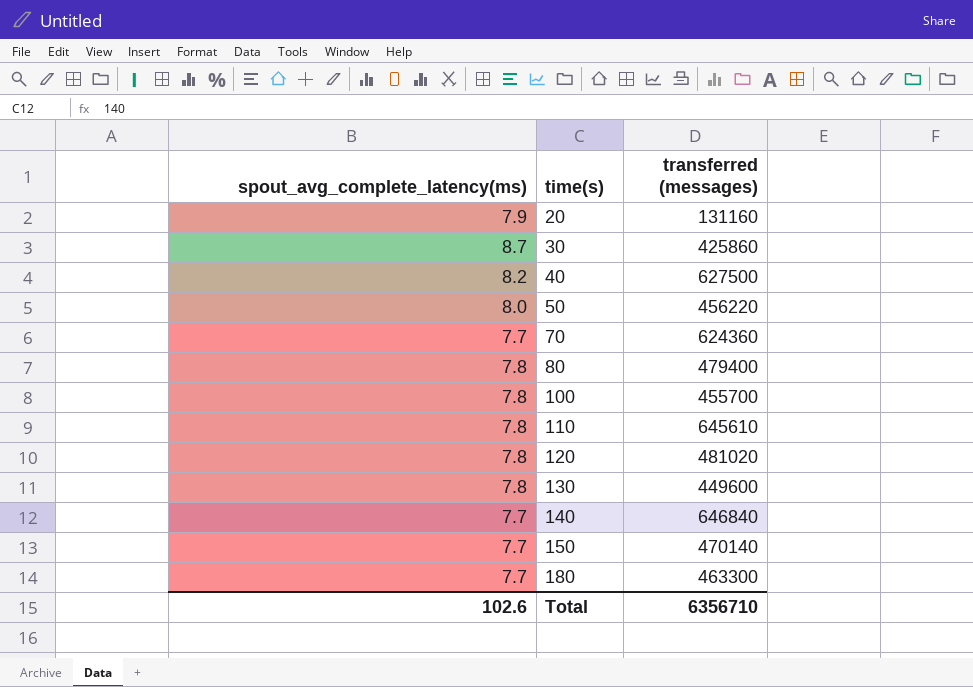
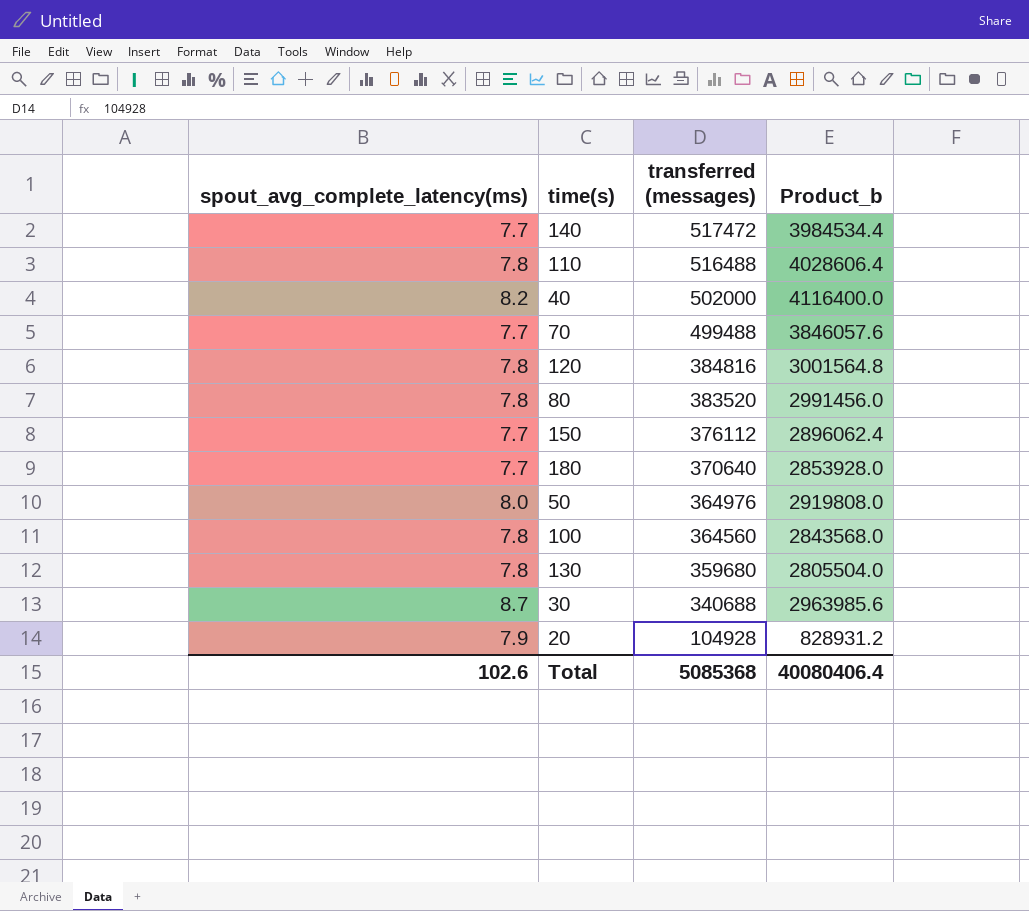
row order: time(s) ascending -> transferred (messages) descending
column Product_b | formula: none -> [spout_avg_complete_latency(ms)] * [transferred (messages)]
140 | transferred (messages): 646840 -> 517472
110 | transferred (messages): 645610 -> 516488
40 | transferred (messages): 627500 -> 502000
70 | transferred (messages): 624360 -> 499488
120 | transferred (messages): 481020 -> 384816
80 | transferred (messages): 479400 -> 383520
150 | transferred (messages): 470140 -> 376112
180 | transferred (messages): 463300 -> 370640
50 | transferred (messages): 456220 -> 364976
100 | transferred (messages): 455700 -> 364560
130 | transferred (messages): 449600 -> 359680
30 | transferred (messages): 425860 -> 340688
20 | transferred (messages): 131160 -> 104928
Total | transferred (messages): 6356710 -> 5085368

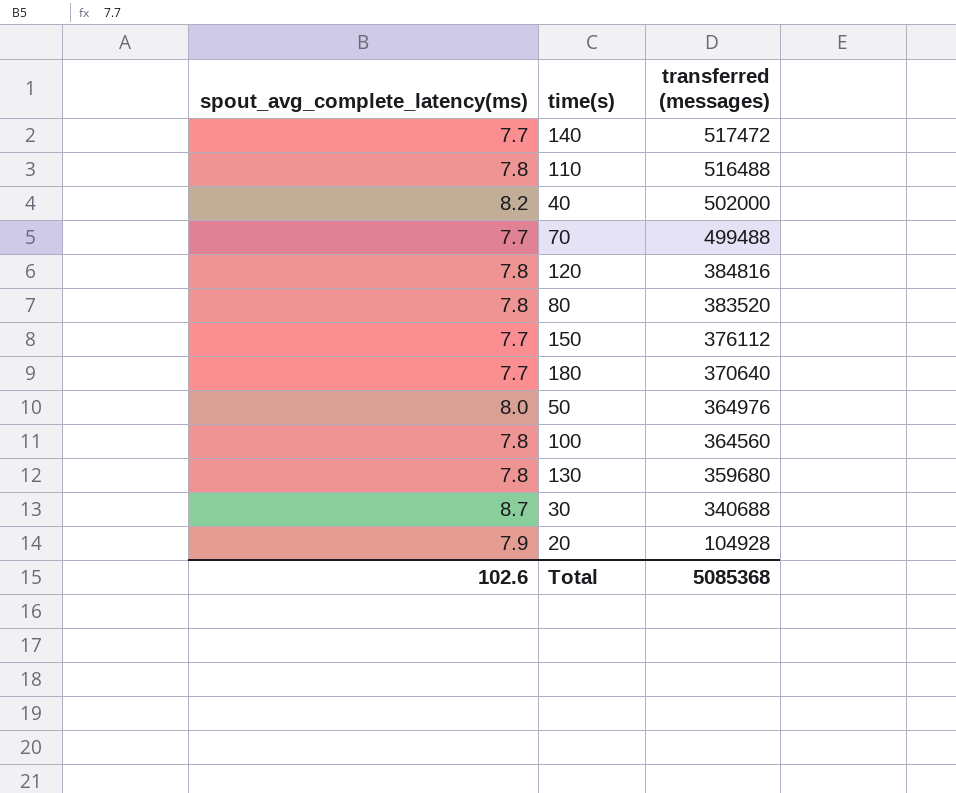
column Product_b | formula: [spout_avg_complete_latency(ms)] * [transferred (messages)] -> none

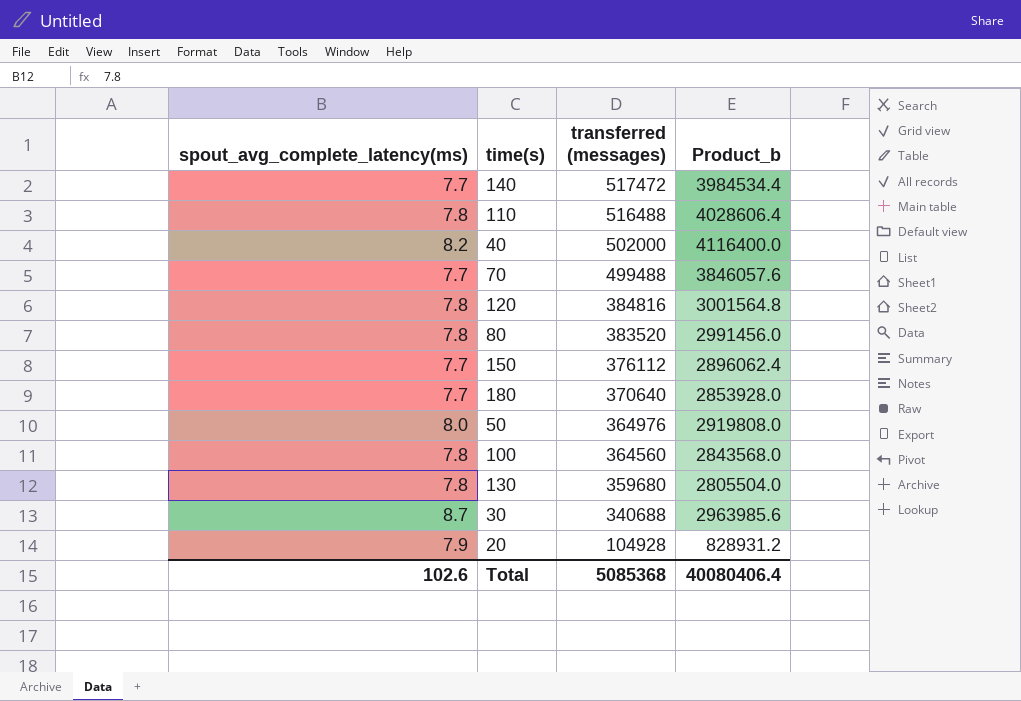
column Product_b | formula: none -> [spout_avg_complete_latency(ms)] * [transferred (messages)]

